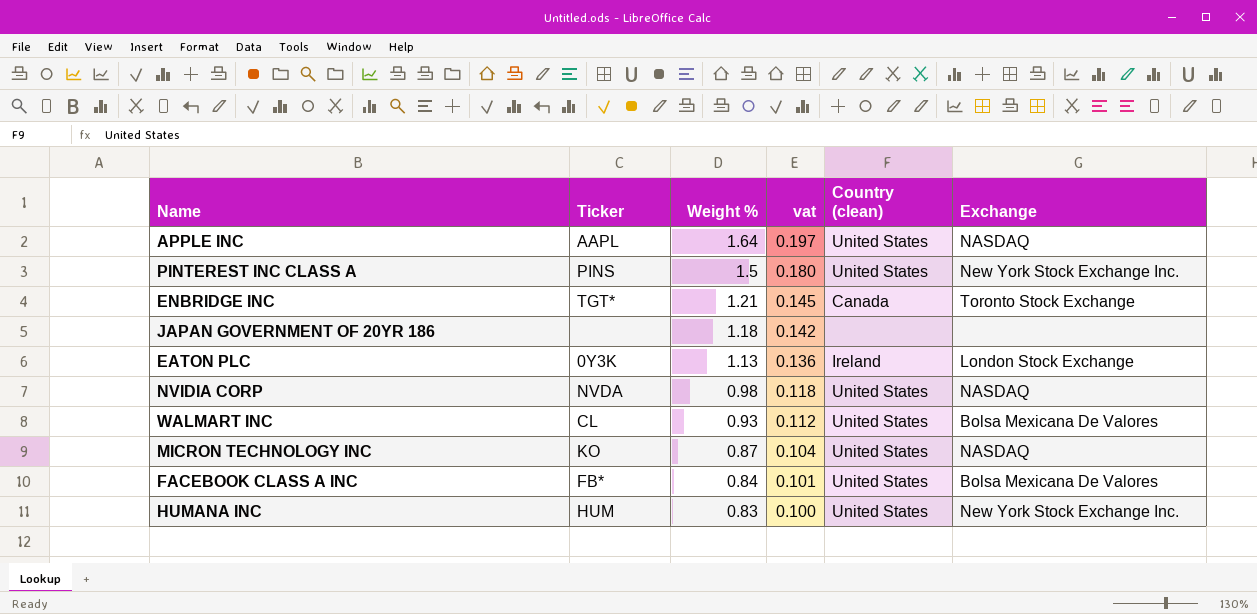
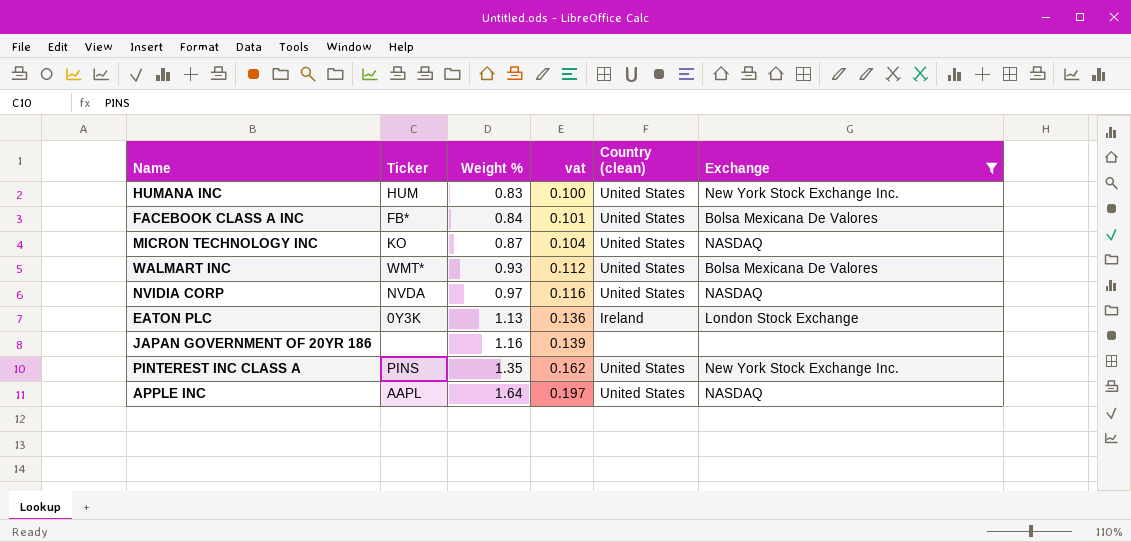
filter: none -> Exchange != Toronto Stock Exchange
row order: Weight % descending -> Weight % ascending
WALMART INC | Ticker: CL -> WMT*
NVIDIA CORP | Weight %: 0.98 -> 0.97
NVIDIA CORP | vat: 0.118 -> 0.116
JAPAN GOVERNMENT OF 20YR 186 | Weight %: 1.18 -> 1.16
JAPAN GOVERNMENT OF 20YR 186 | vat: 0.142 -> 0.139
PINTEREST INC CLASS A | Weight %: 1.5 -> 1.35
PINTEREST INC CLASS A | vat: 0.180 -> 0.162

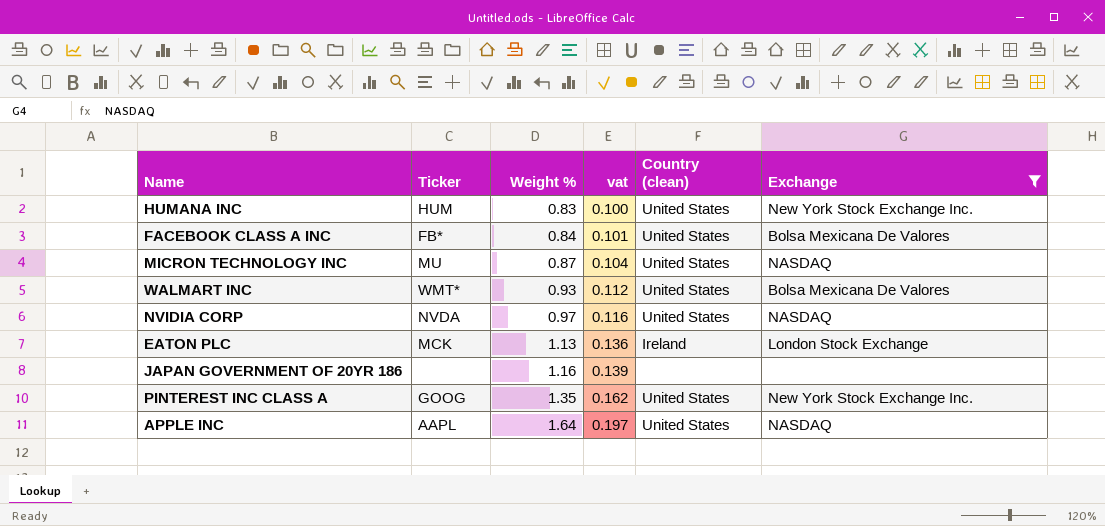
MICRON TECHNOLOGY INC | Ticker: KO -> MU
EATON PLC | Ticker: 0Y3K -> MCK
PINTEREST INC CLASS A | Ticker: PINS -> GOOG

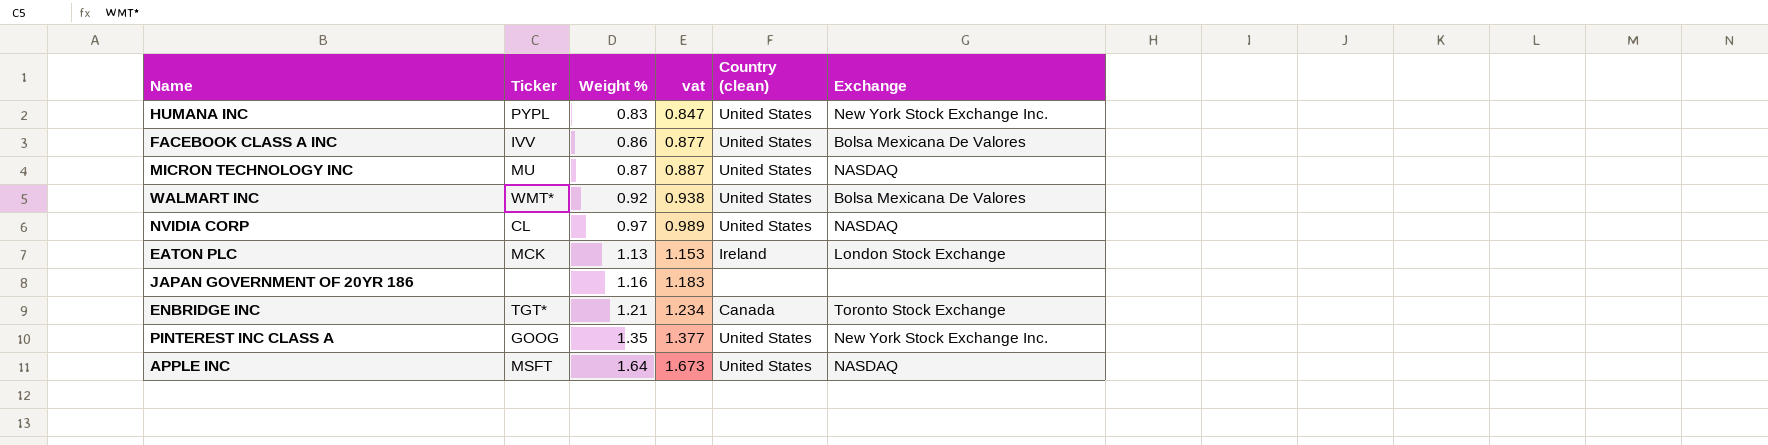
filter: Exchange != Toronto Stock Exchange -> none
column vat | formula: [Weight %] * 0.12 -> [Weight %] * 1.02
HUMANA INC | Ticker: HUM -> PYPL
FACEBOOK CLASS A INC | Ticker: FB* -> IVV
FACEBOOK CLASS A INC | Weight %: 0.84 -> 0.86
WALMART INC | Weight %: 0.93 -> 0.92
NVIDIA CORP | Ticker: NVDA -> CL
APPLE INC | Ticker: AAPL -> MSFT

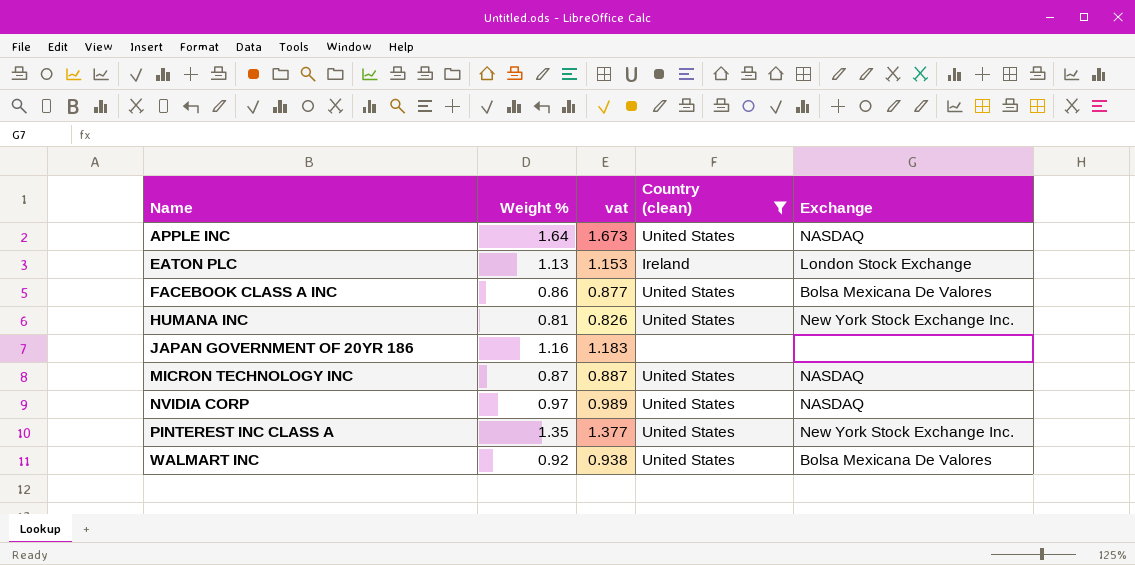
filter: none -> Country (clean) != Canada
row order: Weight % ascending -> Name ascending
column Ticker | position: 2 -> none
HUMANA INC | Weight %: 0.83 -> 0.81
HUMANA INC | vat: 0.847 -> 0.826

